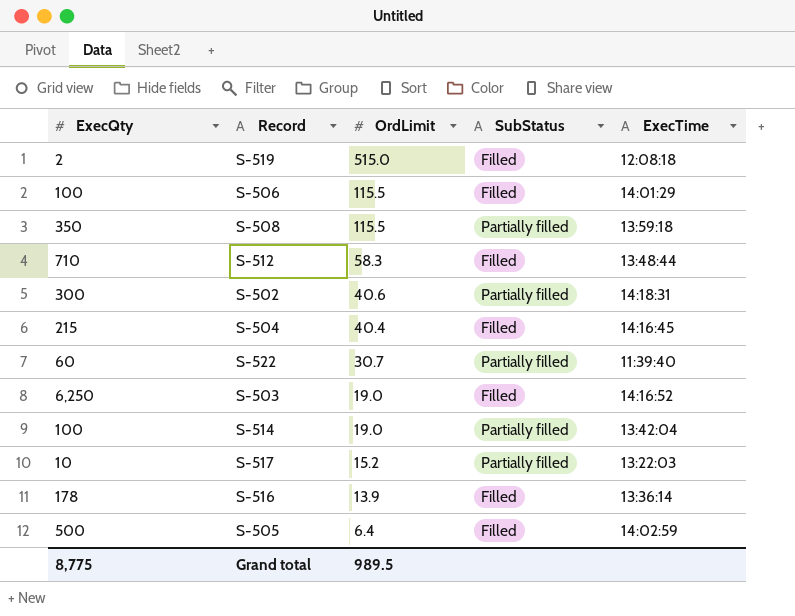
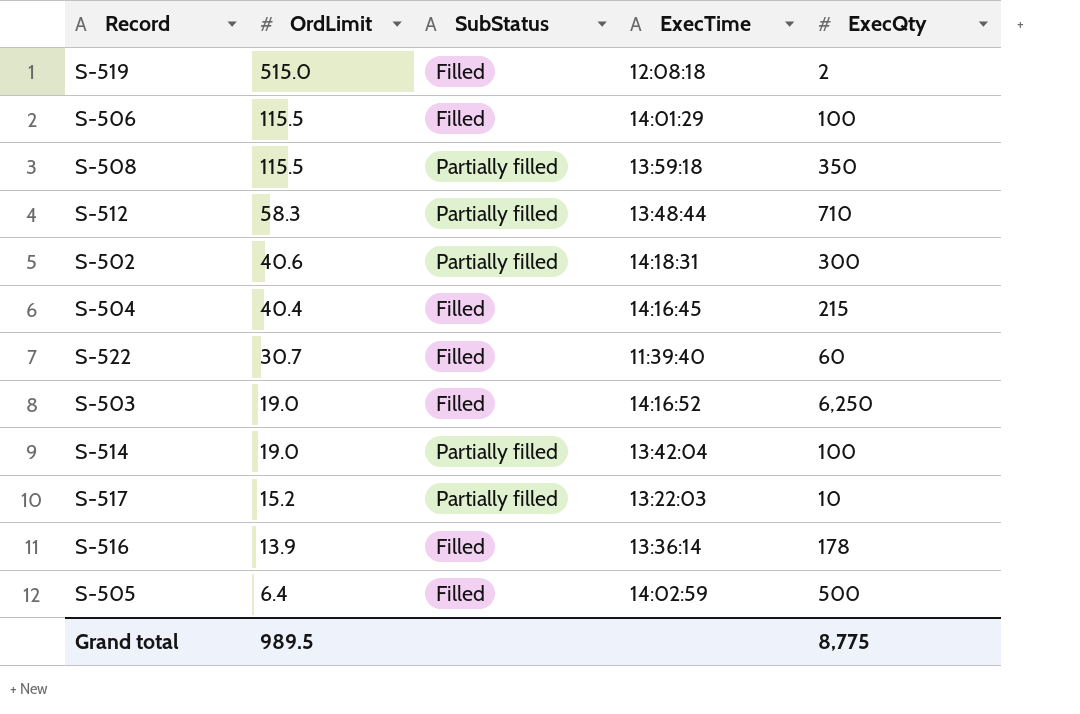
column ExecQty | position: 1 -> 5
S-512 | SubStatus: Filled -> Partially filled
S-522 | SubStatus: Partially filled -> Filled

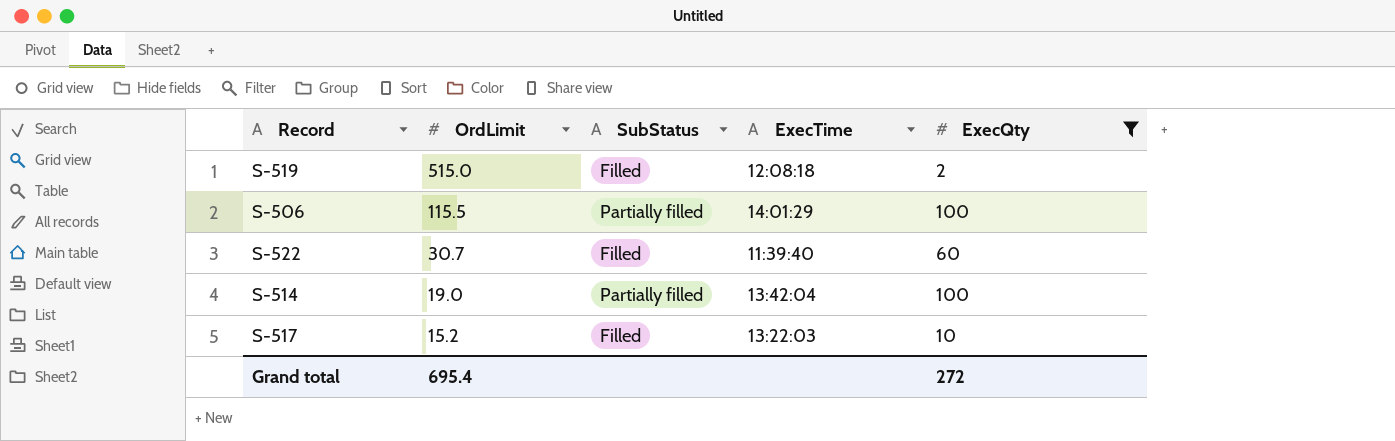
filter: none -> ExecQty <= 100
S-506 | SubStatus: Filled -> Partially filled
S-517 | SubStatus: Partially filled -> Filled
Grand total | OrdLimit: 989.5 -> 695.4
Grand total | ExecQty: 8,775 -> 272

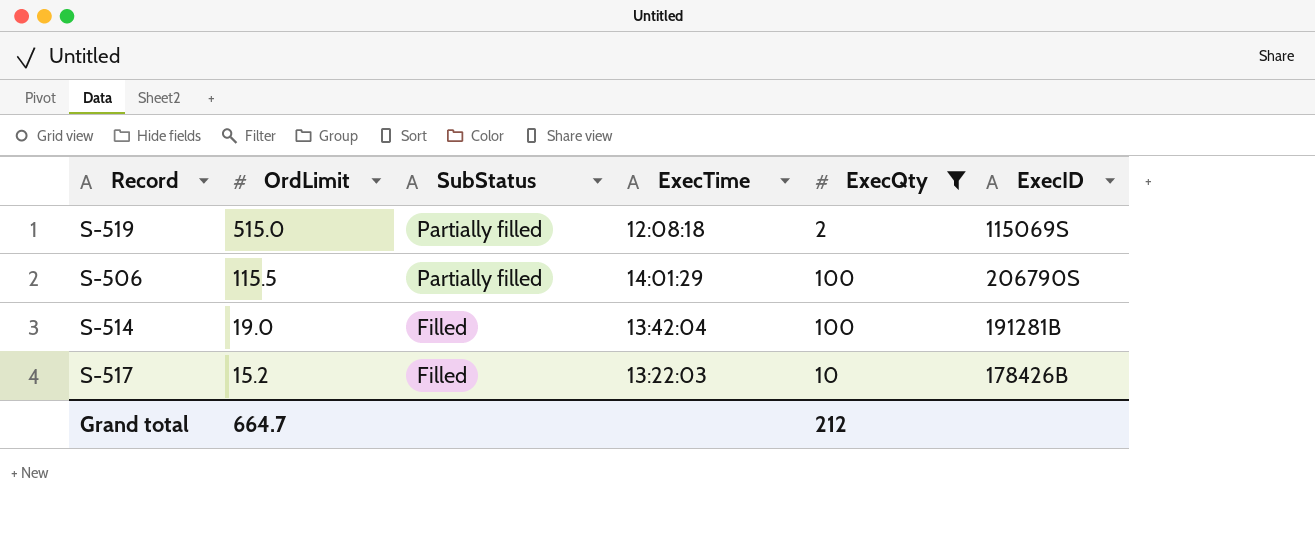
column ExecID | position: none -> 6
row S-522: 30.7 | Filled | 11:39:40 | 60 -> none
S-519 | SubStatus: Filled -> Partially filled
S-514 | SubStatus: Partially filled -> Filled
Grand total | OrdLimit: 695.4 -> 664.7
Grand total | ExecQty: 272 -> 212

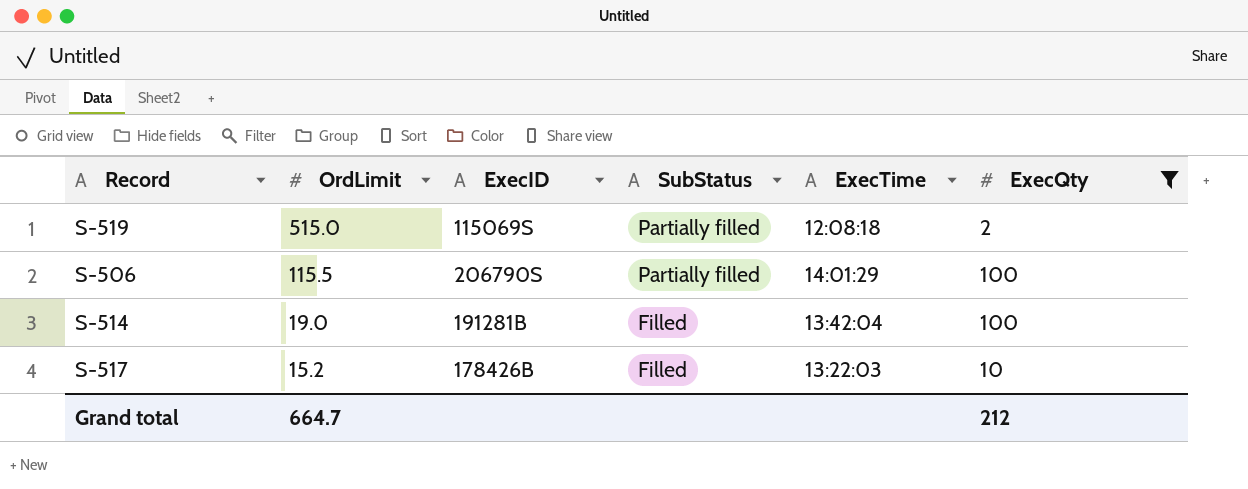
column ExecID | position: 6 -> 3

